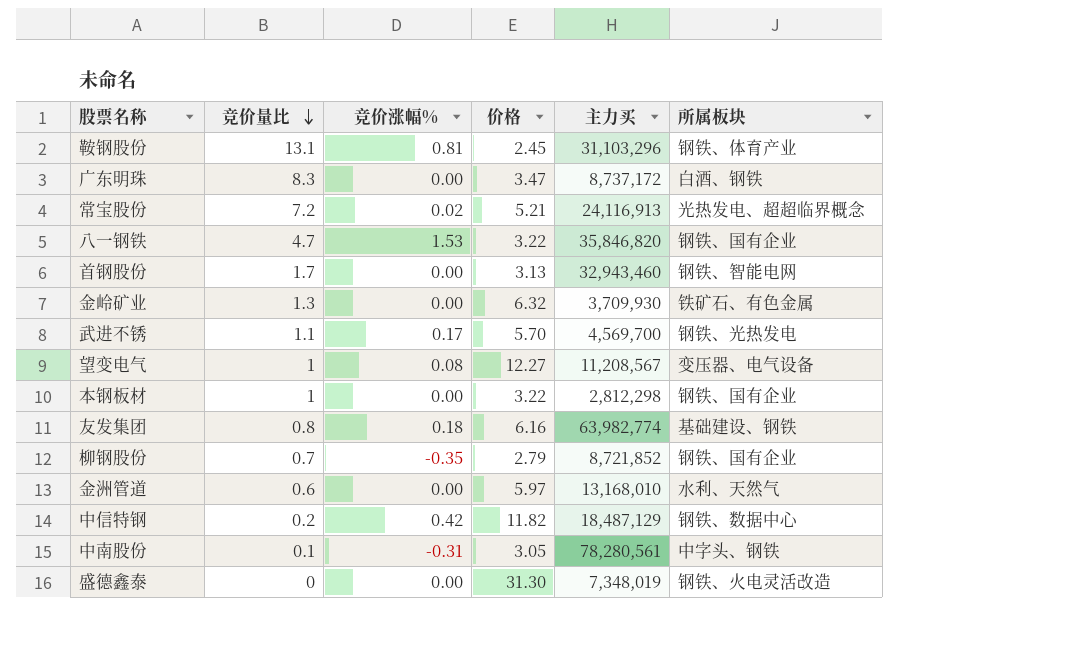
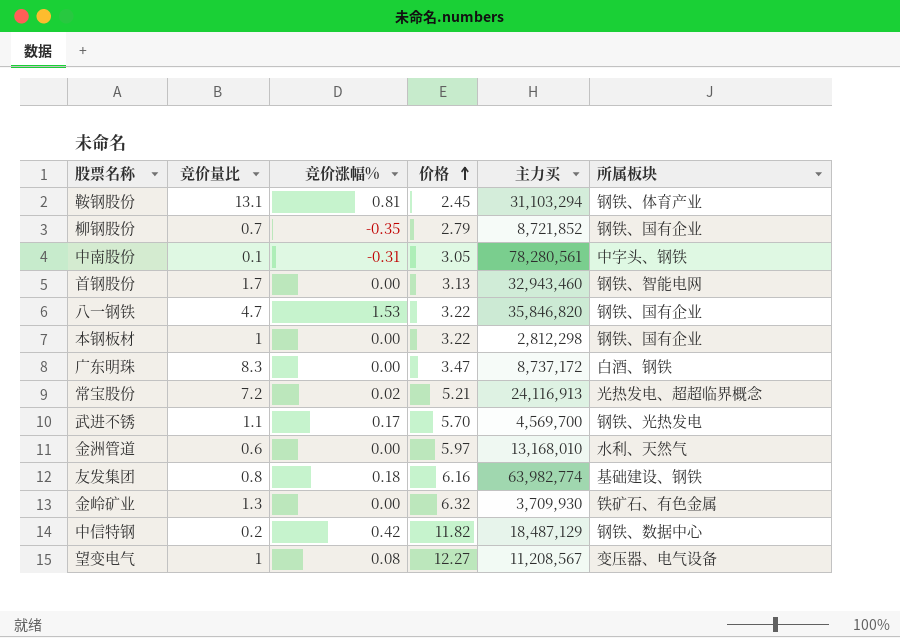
row order: 竞价量比 descending -> 价格 ascending
row 盛德鑫泰: 0 | 0.00 | 31.30 | 7,348,019 | 钢铁、火电灵活改造 -> none
鞍钢股份 | 主力买: 31,103,296 -> 31,103,294

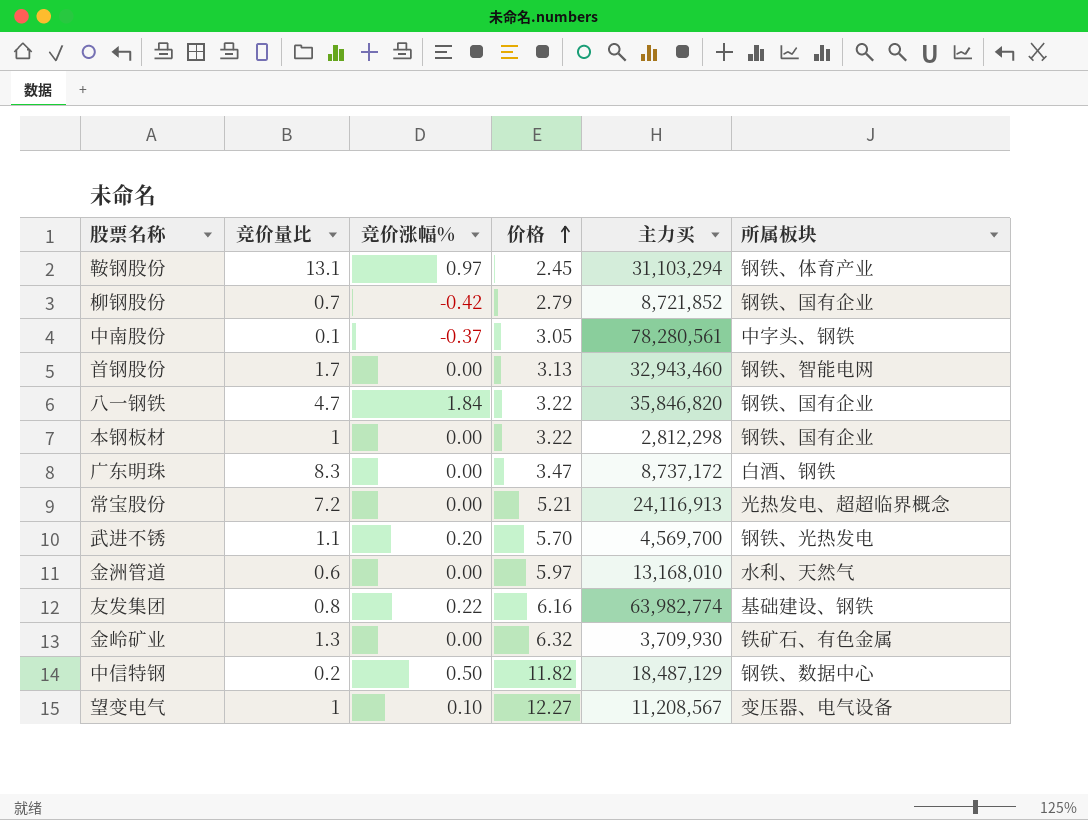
鞍钢股份 | 竞价涨幅%: 0.81 -> 0.97
柳钢股份 | 竞价涨幅%: -0.35 -> -0.42
中南股份 | 竞价涨幅%: -0.31 -> -0.37
八一钢铁 | 竞价涨幅%: 1.53 -> 1.84
常宝股份 | 竞价涨幅%: 0.02 -> 0.00
武进不锈 | 竞价涨幅%: 0.17 -> 0.20
友发集团 | 竞价涨幅%: 0.18 -> 0.22
中信特钢 | 竞价涨幅%: 0.42 -> 0.50
望变电气 | 竞价涨幅%: 0.08 -> 0.10

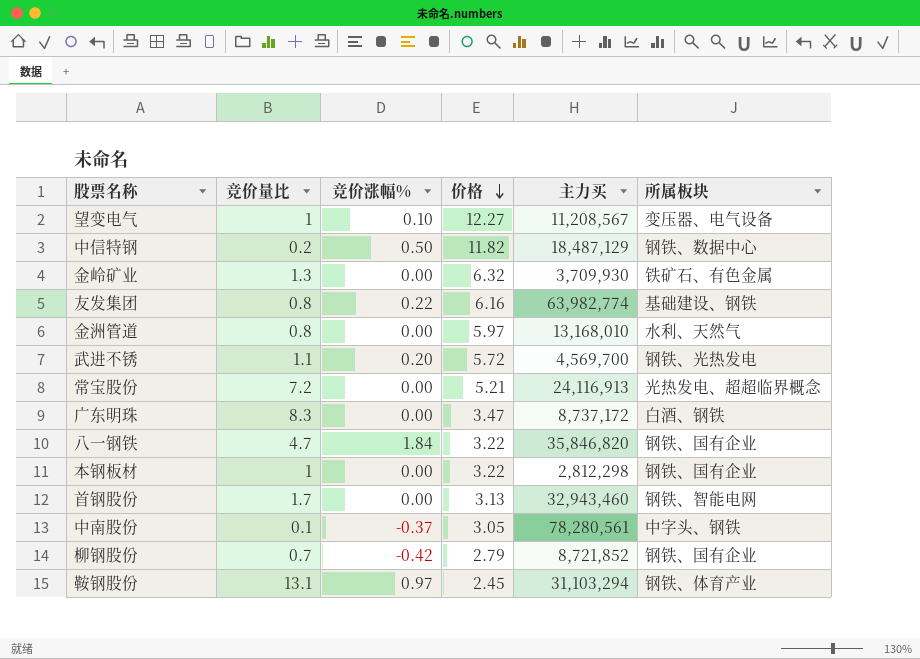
row order: 价格 ascending -> 价格 descending
金洲管道 | 竞价量比: 0.6 -> 0.8
武进不锈 | 价格: 5.70 -> 5.72

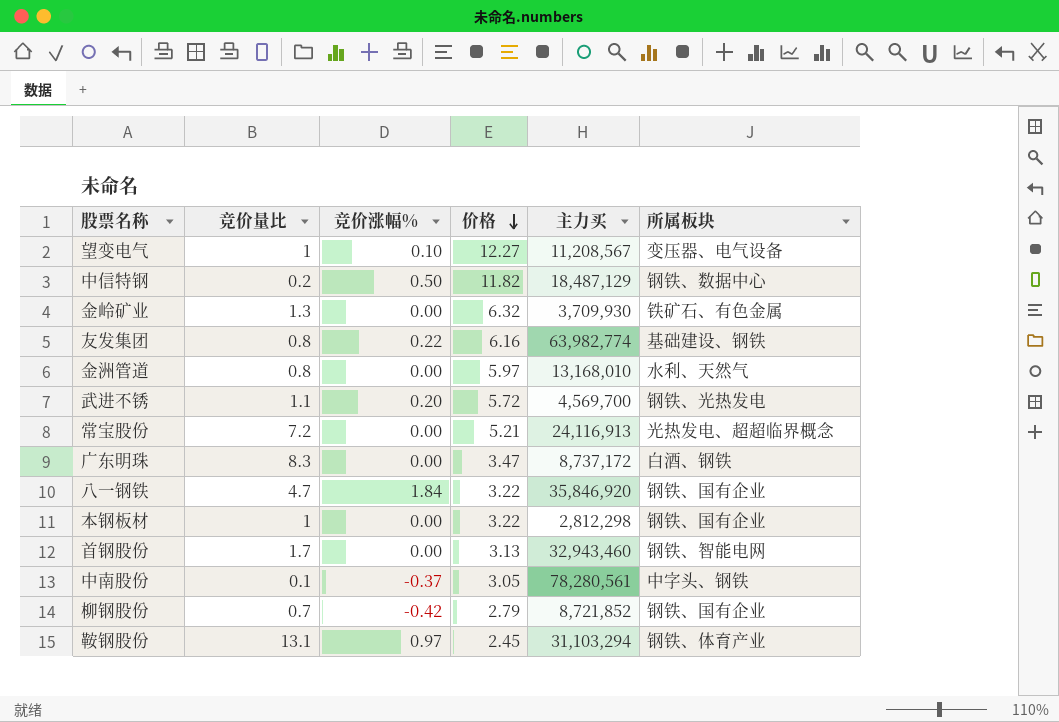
八一钢铁 | 主力买: 35,846,820 -> 35,846,920

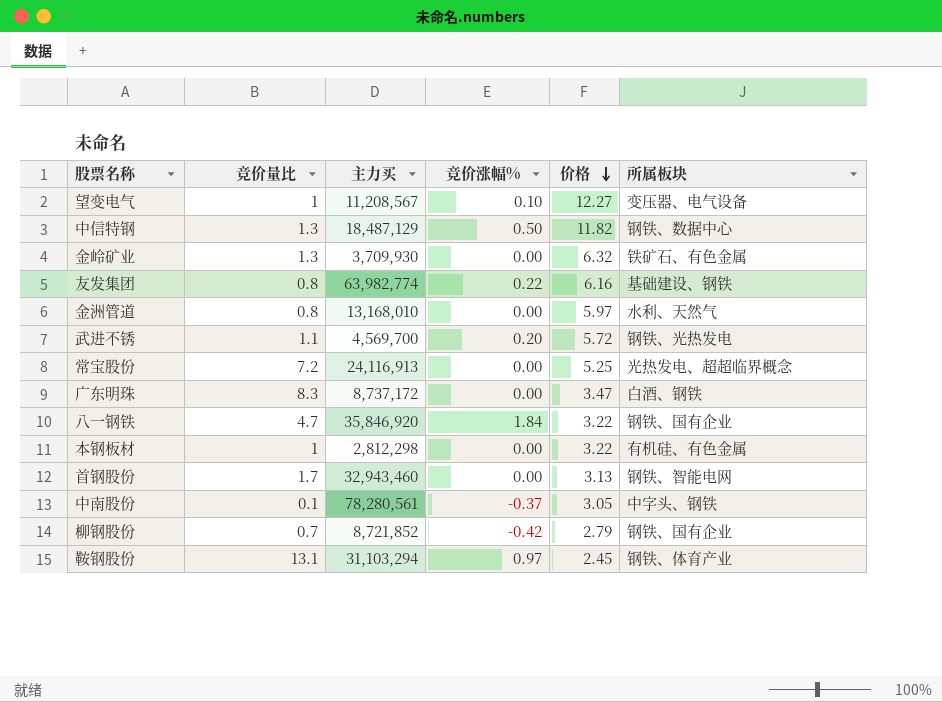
column 主力买 | position: 5 -> 3
中信特钢 | 竞价量比: 0.2 -> 1.3
常宝股份 | 价格: 5.21 -> 5.25
本钢板材 | 所属板块: 钢铁、国有企业 -> 有机硅、有色金属

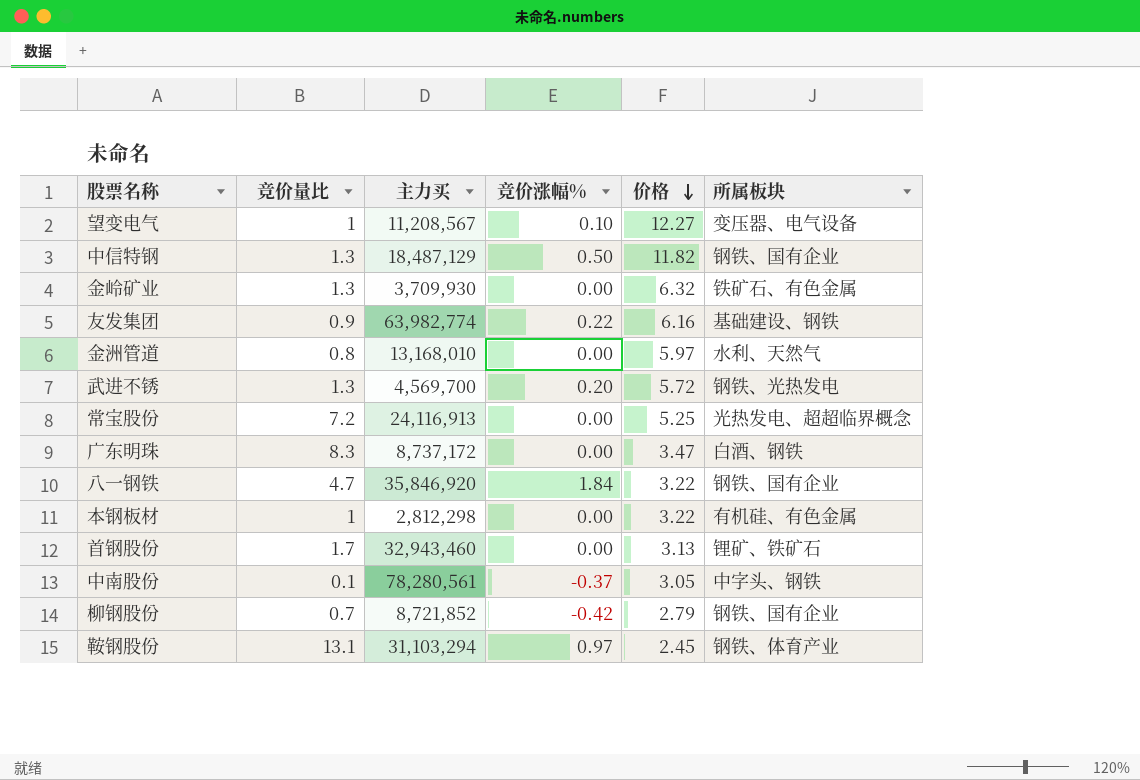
中信特钢 | 所属板块: 钢铁、数据中心 -> 钢铁、国有企业
友发集团 | 竞价量比: 0.8 -> 0.9
武进不锈 | 竞价量比: 1.1 -> 1.3
首钢股份 | 所属板块: 钢铁、智能电网 -> 锂矿、铁矿石

